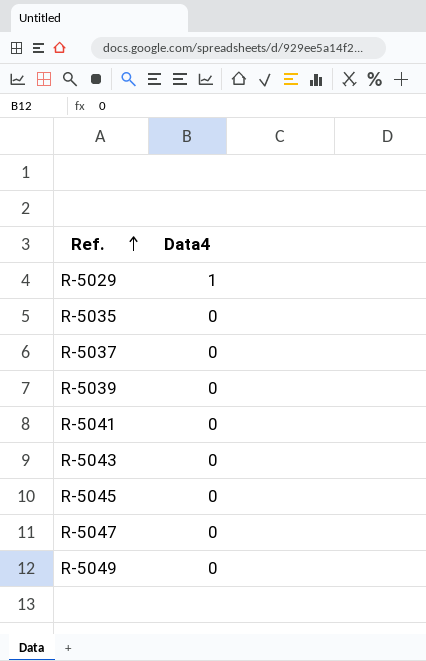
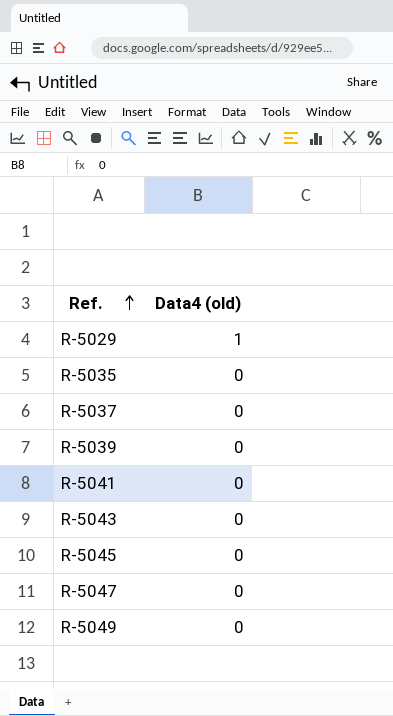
column name: Data4 -> Data4 (old)

